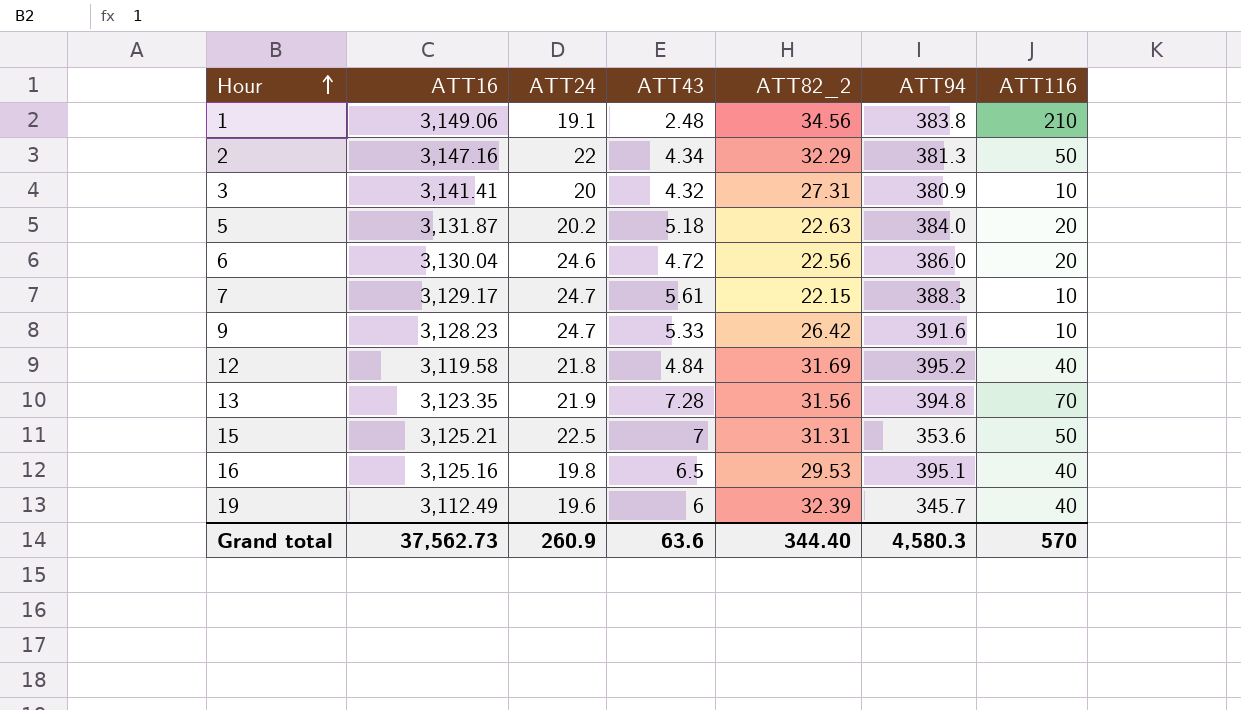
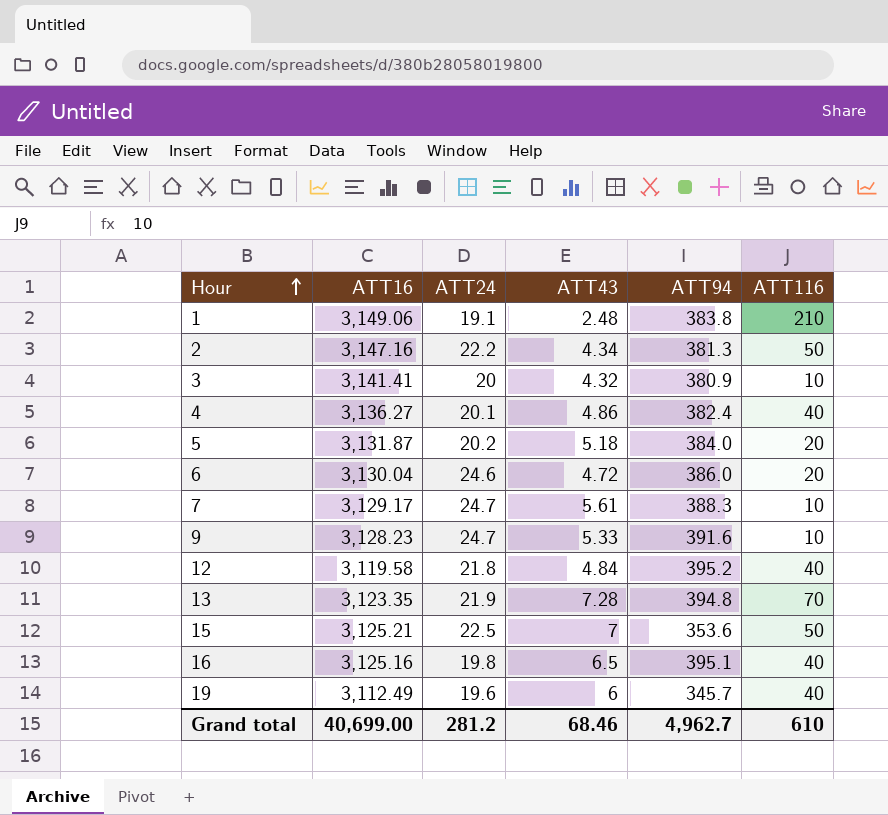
column ATT82_2 | position: 5 -> none
2 | ATT24: 22 -> 22.2
row 4: none -> 3,136.27 | 20.1 | 4.86 | 382.4 | 40
Grand total | ATT16: 37,562.73 -> 40,699.00
Grand total | ATT24: 260.9 -> 281.2
Grand total | ATT43: 63.6 -> 68.46
Grand total | ATT94: 4,580.3 -> 4,962.7
Grand total | ATT116: 570 -> 610

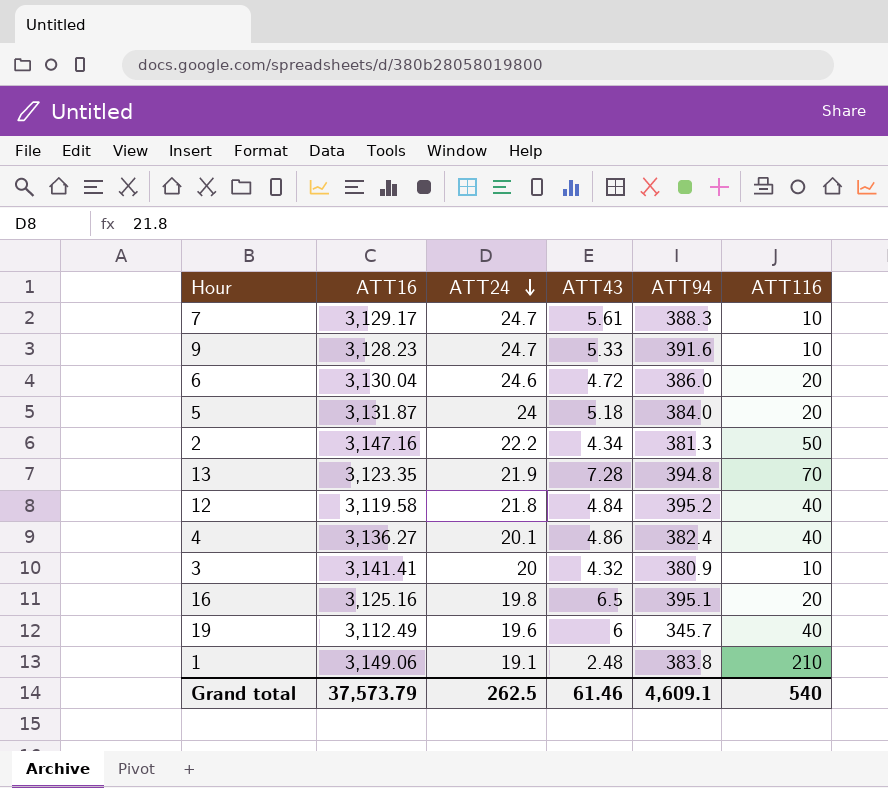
row order: Hour ascending -> ATT24 descending
row 15: 3,125.21 | 22.5 | 7 | 353.6 | 50 -> none
5 | ATT24: 20.2 -> 24
16 | ATT116: 40 -> 20
Grand total | ATT16: 40,699.00 -> 37,573.79
Grand total | ATT24: 281.2 -> 262.5
Grand total | ATT43: 68.46 -> 61.46
Grand total | ATT94: 4,962.7 -> 4,609.1
Grand total | ATT116: 610 -> 540

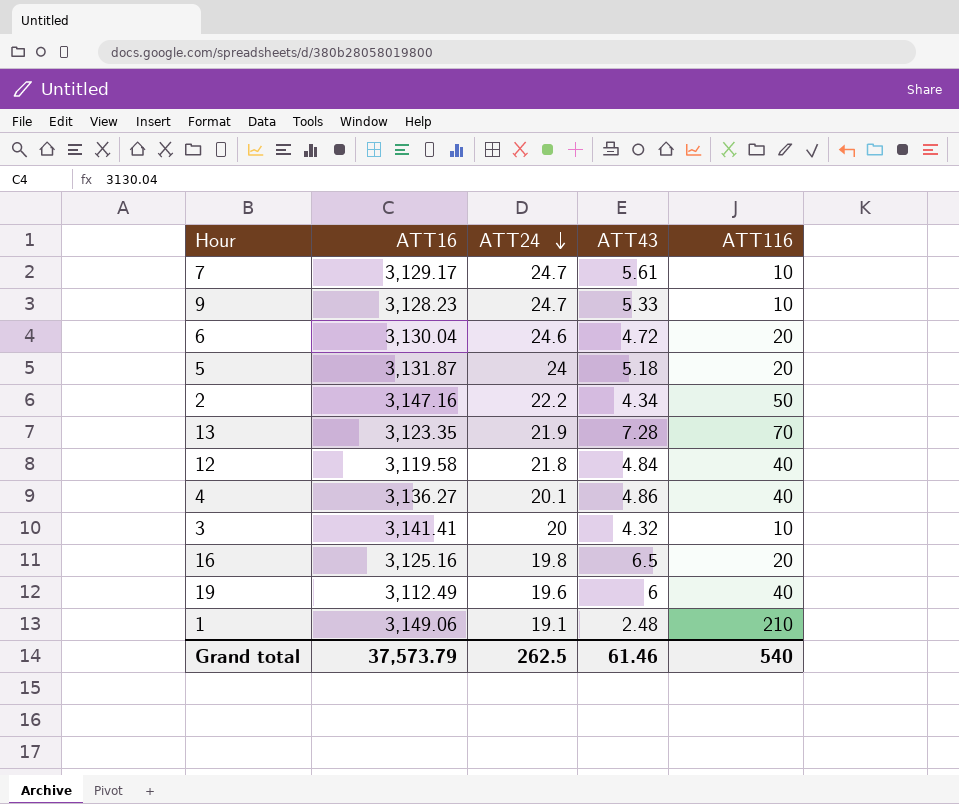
column ATT94 | position: 5 -> none

